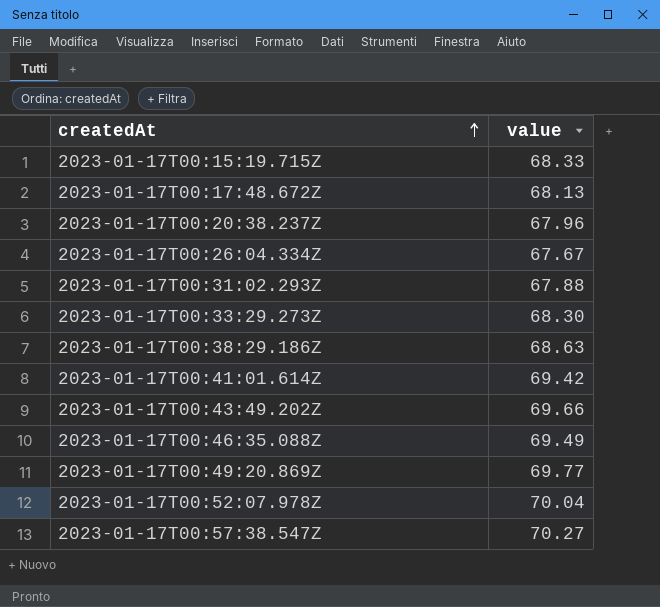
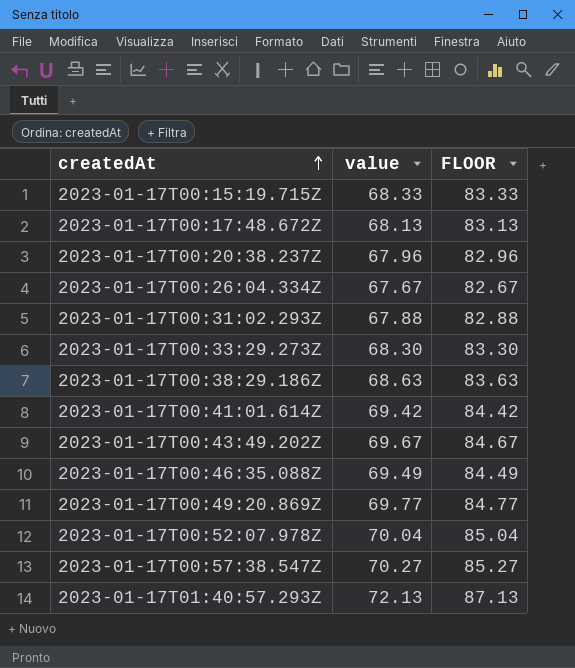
column FLOOR | formula: none -> [value] + 15
2023-01-17T00:43:49.202Z | value: 69.66 -> 69.67
row 2023-01-17T01:40:57.293Z: none -> 72.13 | 87.13

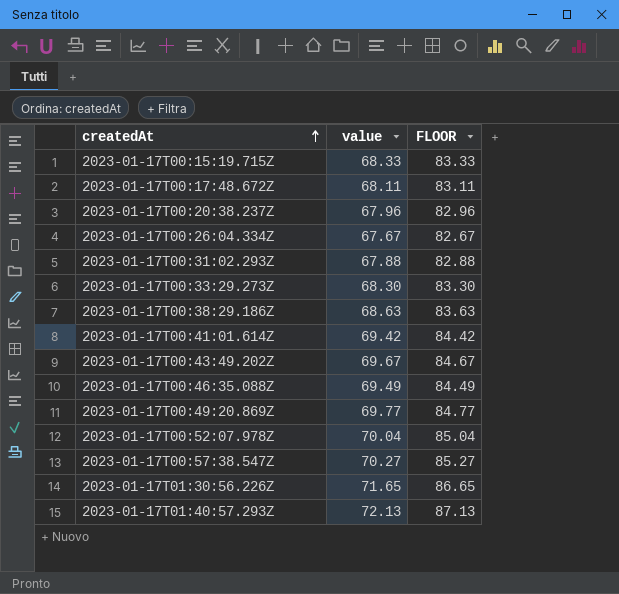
2023-01-17T00:17:48.672Z | value: 68.13 -> 68.11
2023-01-17T00:17:48.672Z | FLOOR: 83.13 -> 83.11
row 2023-01-17T01:30:56.226Z: none -> 71.65 | 86.65

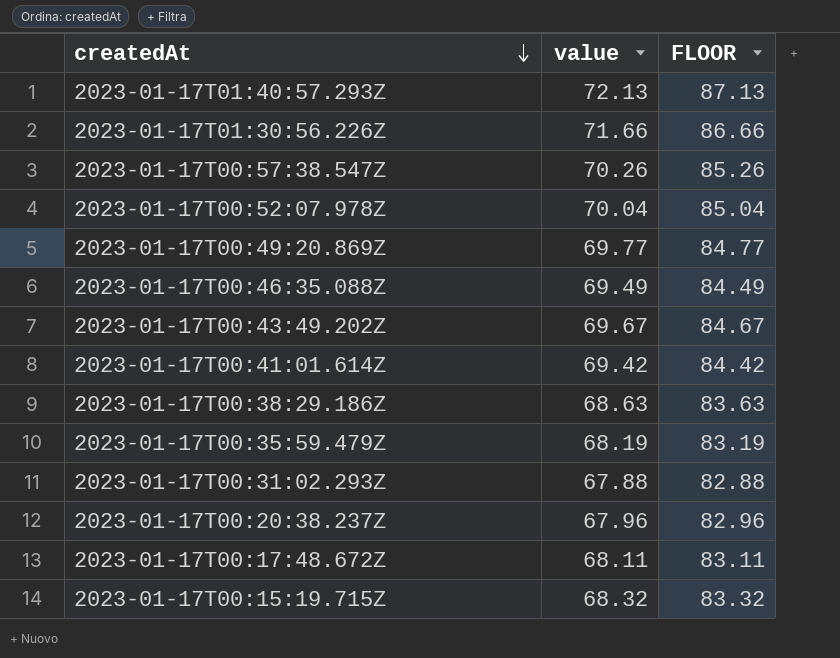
row order: createdAt ascending -> createdAt descending
row 2023-01-17T00:26:04.334Z: 67.67 | 82.67 -> none
row 2023-01-17T00:33:29.273Z: 68.30 | 83.30 -> none
2023-01-17T01:30:56.226Z | value: 71.65 -> 71.66
2023-01-17T01:30:56.226Z | FLOOR: 86.65 -> 86.66
2023-01-17T00:57:38.547Z | value: 70.27 -> 70.26
2023-01-17T00:57:38.547Z | FLOOR: 85.27 -> 85.26
row 2023-01-17T00:35:59.479Z: none -> 68.19 | 83.19
2023-01-17T00:15:19.715Z | value: 68.33 -> 68.32
2023-01-17T00:15:19.715Z | FLOOR: 83.33 -> 83.32

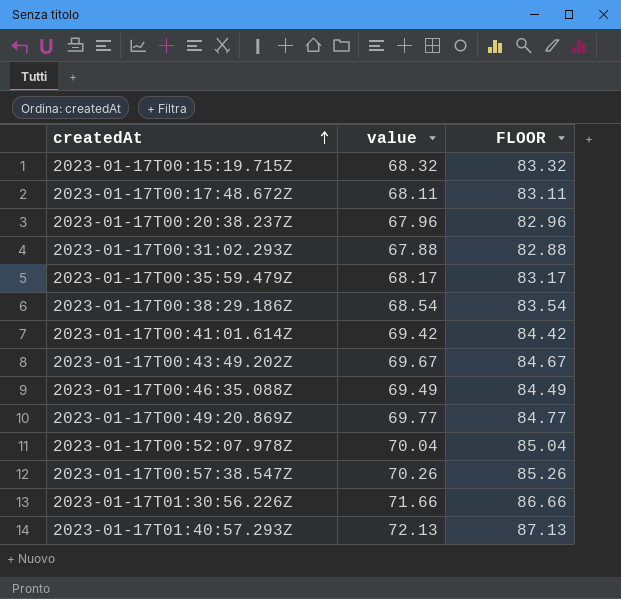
row order: createdAt descending -> createdAt ascending
2023-01-17T00:35:59.479Z | value: 68.19 -> 68.17
2023-01-17T00:35:59.479Z | FLOOR: 83.19 -> 83.17
2023-01-17T00:38:29.186Z | value: 68.63 -> 68.54
2023-01-17T00:38:29.186Z | FLOOR: 83.63 -> 83.54

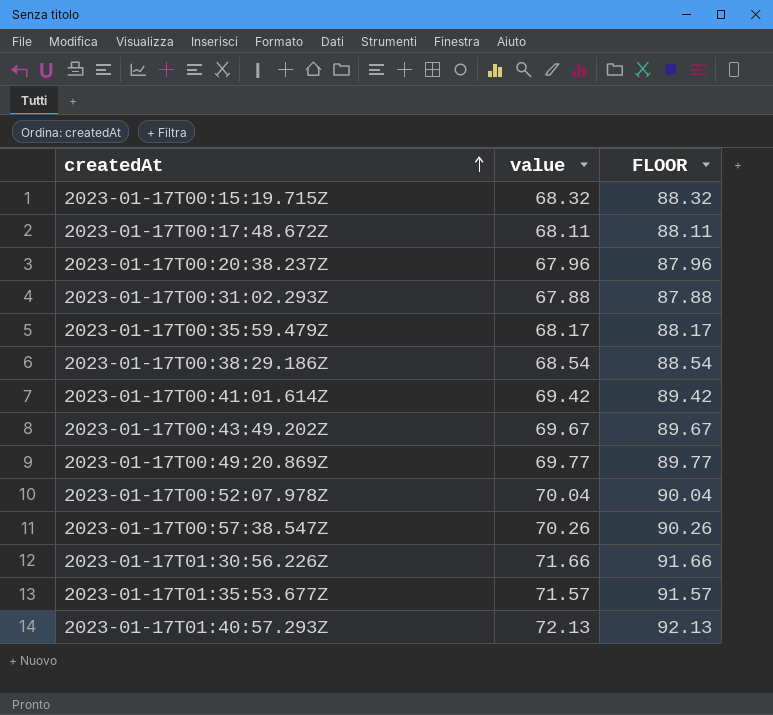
column FLOOR | formula: [value] + 15 -> [value] + 20
row 2023-01-17T00:46:35.088Z: 69.49 | 84.49 -> none
row 2023-01-17T01:35:53.677Z: none -> 71.57 | 91.57

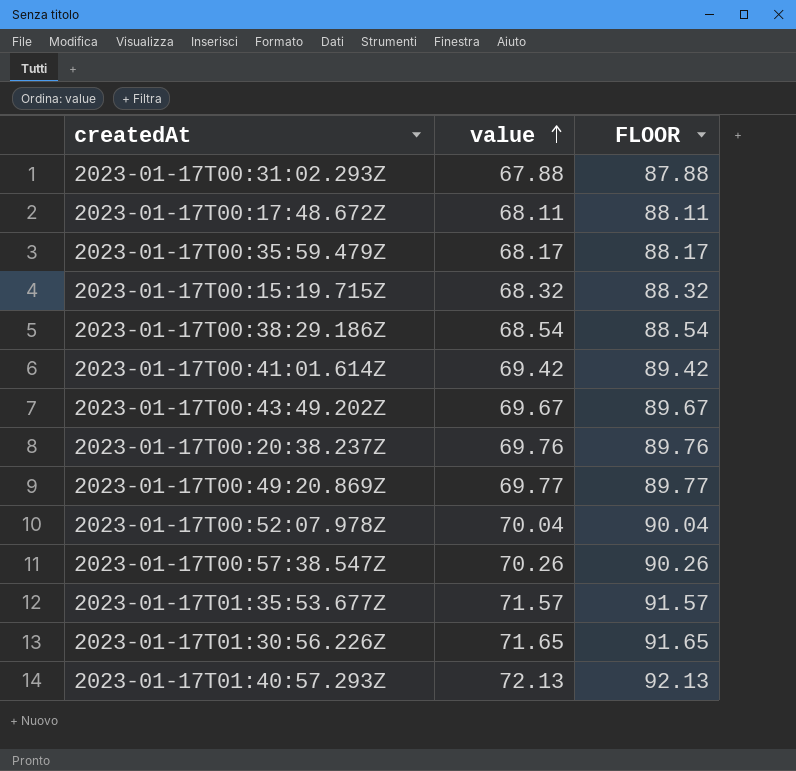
row order: createdAt ascending -> value ascending
2023-01-17T00:20:38.237Z | value: 67.96 -> 69.76
2023-01-17T00:20:38.237Z | FLOOR: 87.96 -> 89.76
2023-01-17T01:30:56.226Z | value: 71.66 -> 71.65
2023-01-17T01:30:56.226Z | FLOOR: 91.66 -> 91.65

